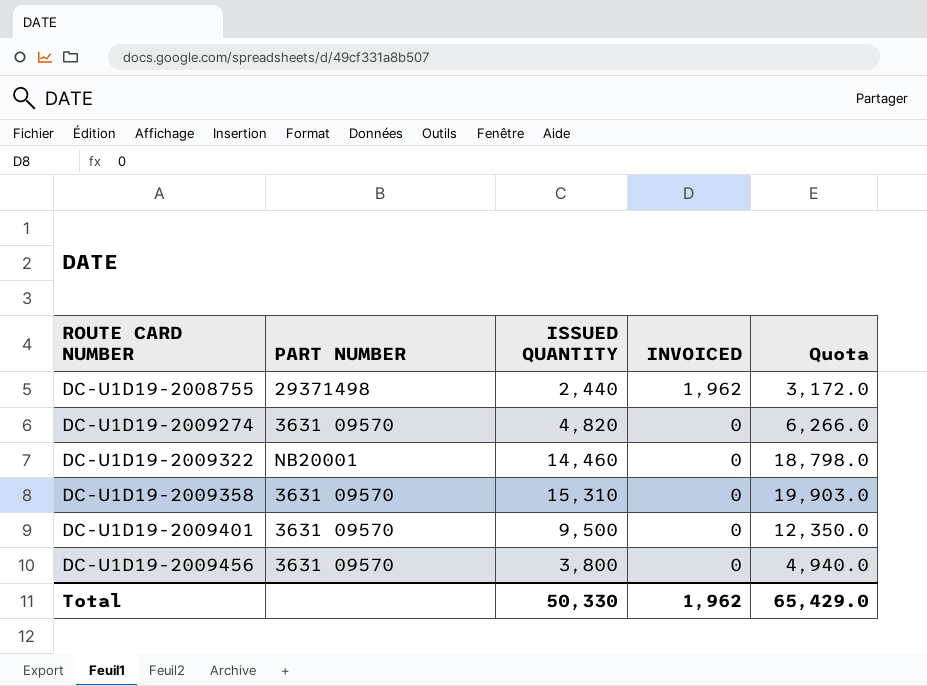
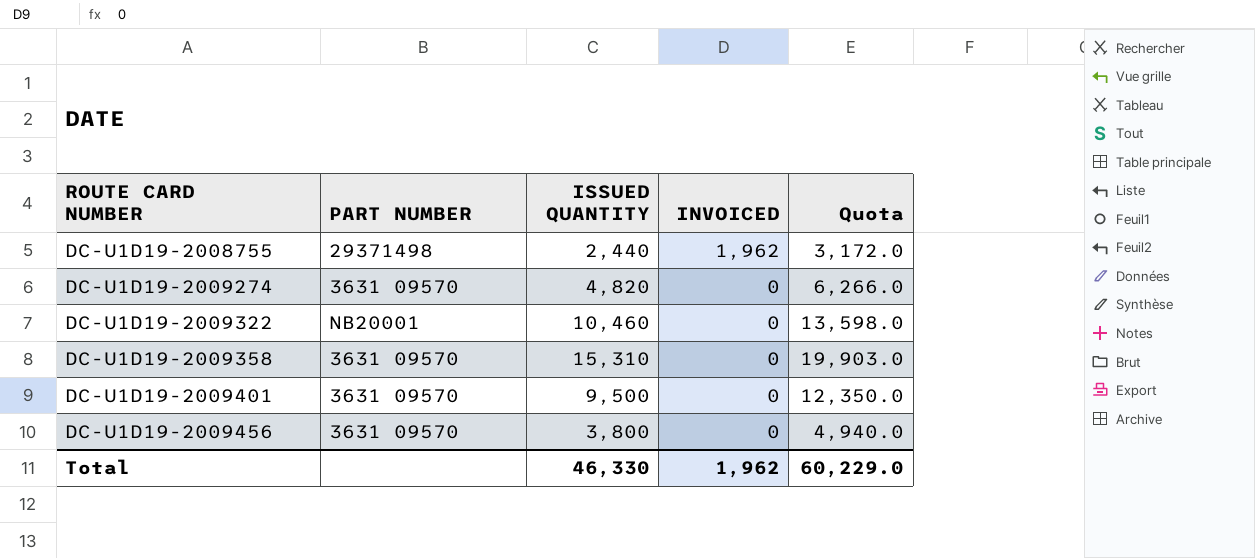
DC-U1D19-2009322 | ISSUED QUANTITY: 14,460 -> 10,460
DC-U1D19-2009322 | Quota: 18,798.0 -> 13,598.0
Total | ISSUED QUANTITY: 50,330 -> 46,330
Total | Quota: 65,429.0 -> 60,229.0

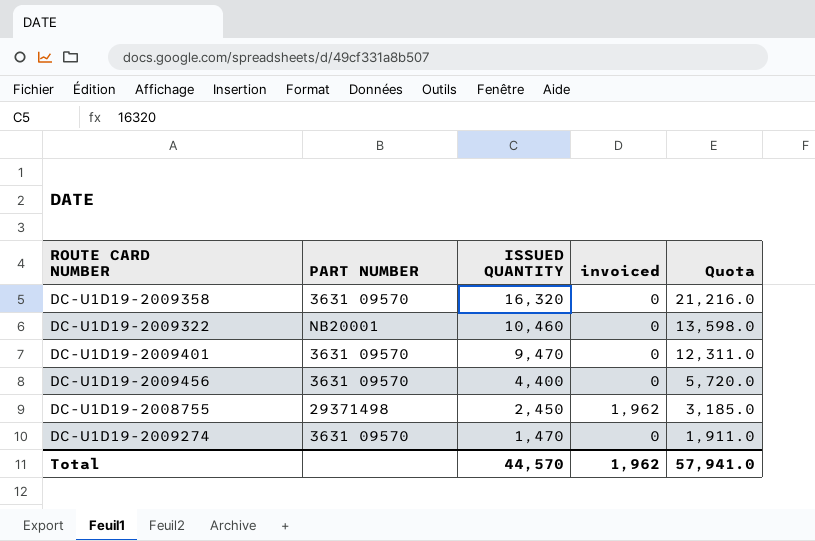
row order: ROUTE CARD NUMBER ascending -> ISSUED QUANTITY descending
column name: INVOICED -> invoiced
DC-U1D19-2009358 | ISSUED QUANTITY: 15,310 -> 16,320
DC-U1D19-2009358 | Quota: 19,903.0 -> 21,216.0
DC-U1D19-2009401 | ISSUED QUANTITY: 9,500 -> 9,470
DC-U1D19-2009401 | Quota: 12,350.0 -> 12,311.0
DC-U1D19-2009456 | ISSUED QUANTITY: 3,800 -> 4,400
DC-U1D19-2009456 | Quota: 4,940.0 -> 5,720.0
DC-U1D19-2008755 | ISSUED QUANTITY: 2,440 -> 2,450
DC-U1D19-2008755 | Quota: 3,172.0 -> 3,185.0
DC-U1D19-2009274 | ISSUED QUANTITY: 4,820 -> 1,470
DC-U1D19-2009274 | Quota: 6,266.0 -> 1,911.0
Total | ISSUED QUANTITY: 46,330 -> 44,570
Total | Quota: 60,229.0 -> 57,941.0

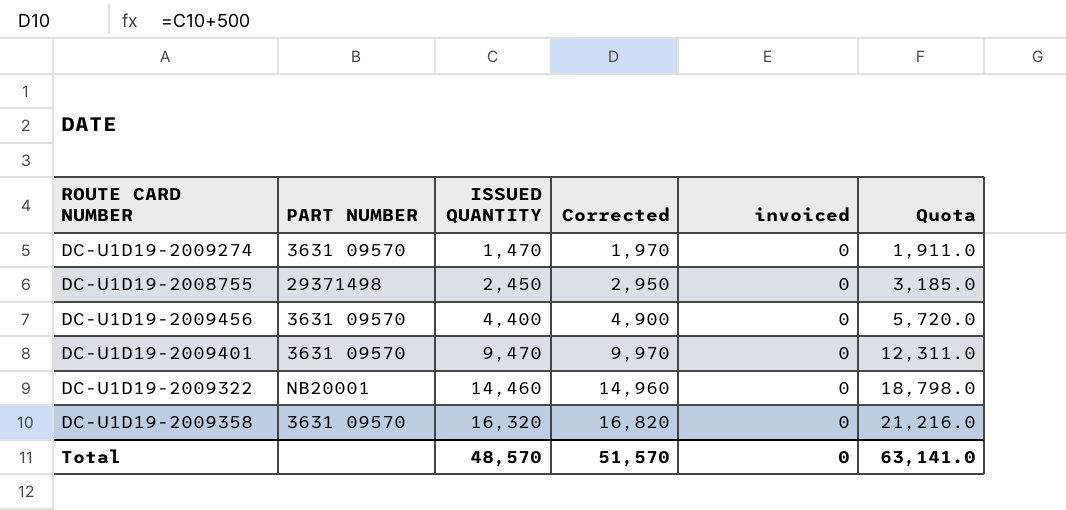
row order: ISSUED QUANTITY descending -> ISSUED QUANTITY ascending
column Corrected | formula: none -> [ISSUED QUANTITY] + 500
DC-U1D19-2008755 | invoiced: 1,962 -> 0
DC-U1D19-2009322 | ISSUED QUANTITY: 10,460 -> 14,460
DC-U1D19-2009322 | Quota: 13,598.0 -> 18,798.0
Total | ISSUED QUANTITY: 44,570 -> 48,570
Total | invoiced: 1,962 -> 0
Total | Quota: 57,941.0 -> 63,141.0

